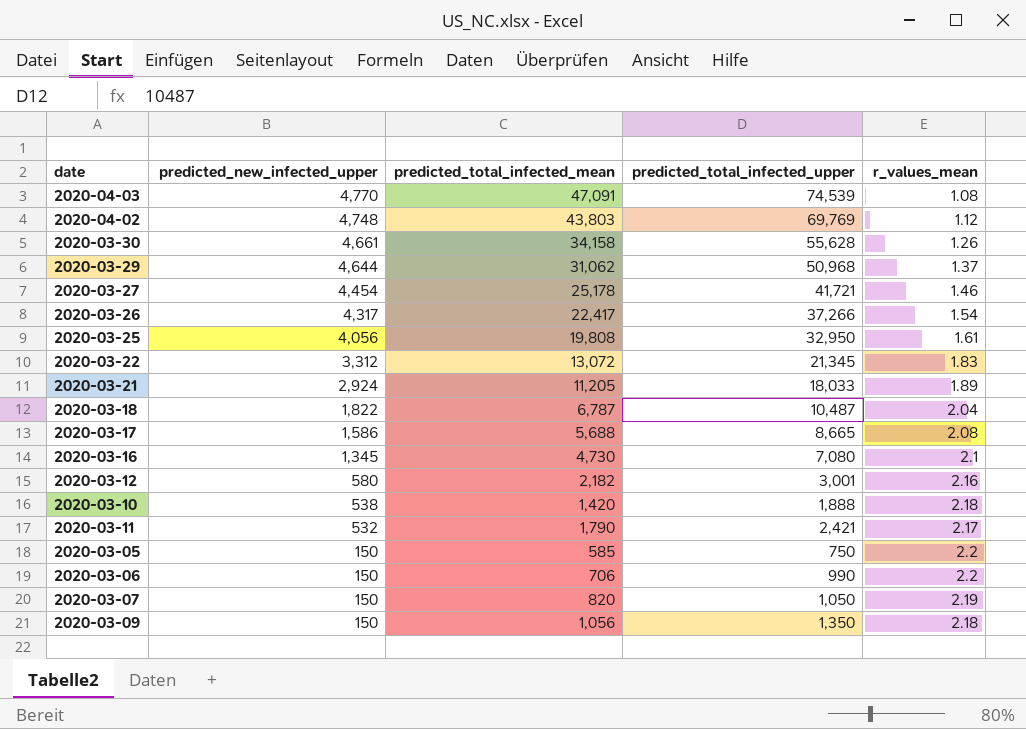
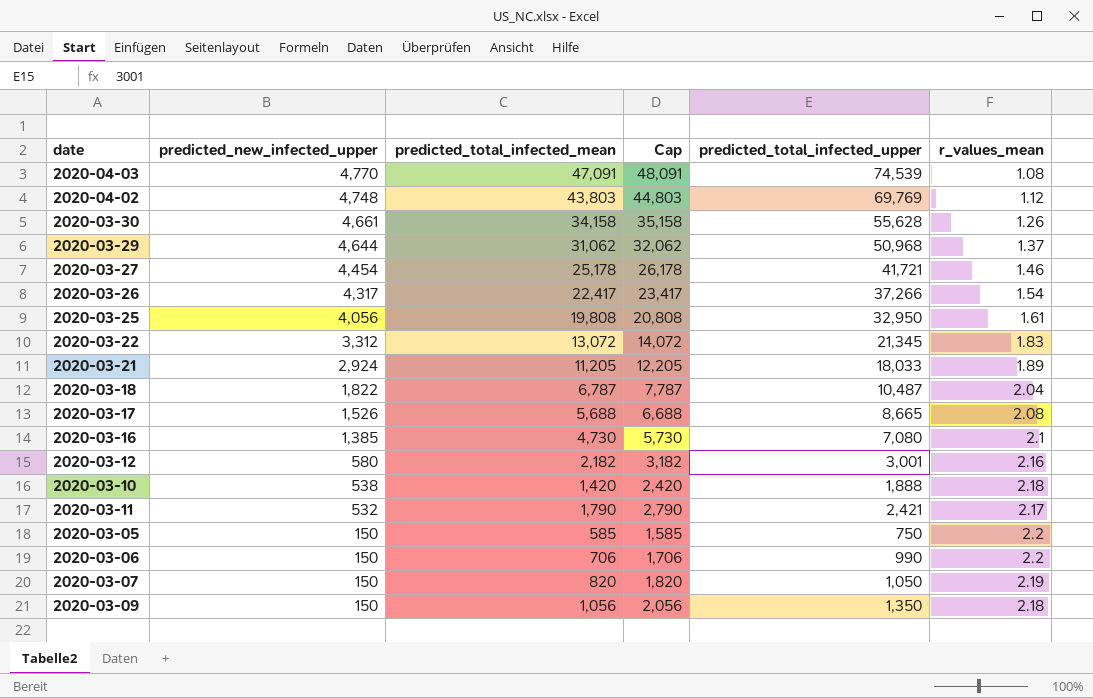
column Cap | formula: none -> [predicted_total_infected_mean] + 1000
2020-03-17 | predicted_new_infected_upper: 1,586 -> 1,526
2020-03-16 | predicted_new_infected_upper: 1,345 -> 1,385

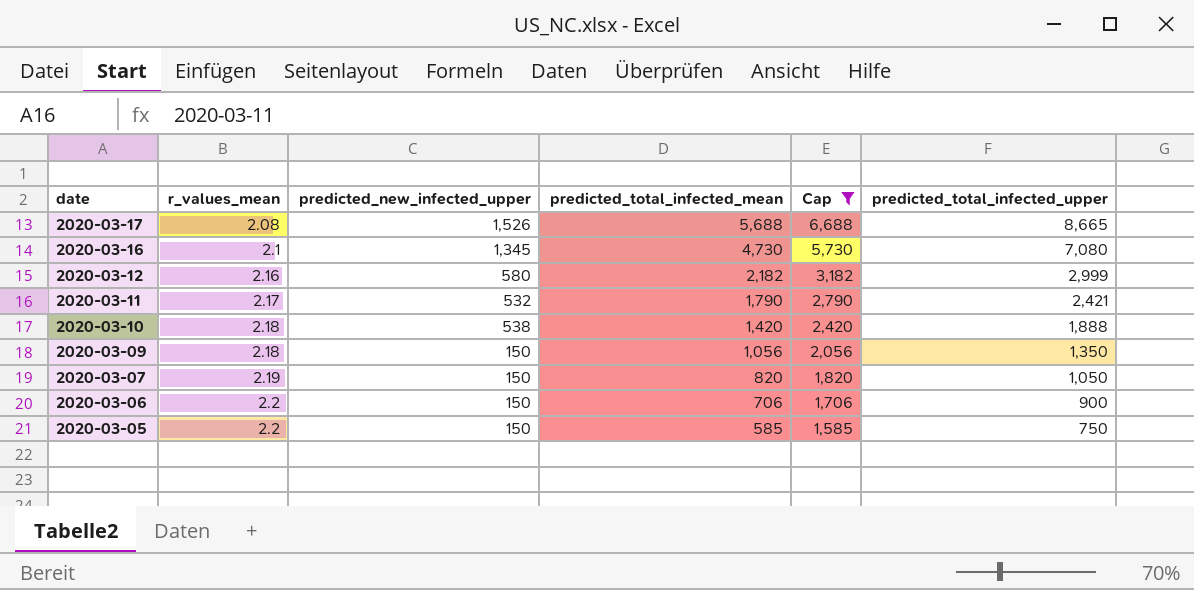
filter: none -> Cap <= 6,688
row order: predicted_new_infected_upper descending -> date descending
column r_values_mean | position: 6 -> 2
2020-03-16 | predicted_new_infected_upper: 1,385 -> 1,345
2020-03-12 | predicted_total_infected_upper: 3,001 -> 2,999
2020-03-06 | predicted_total_infected_upper: 990 -> 900

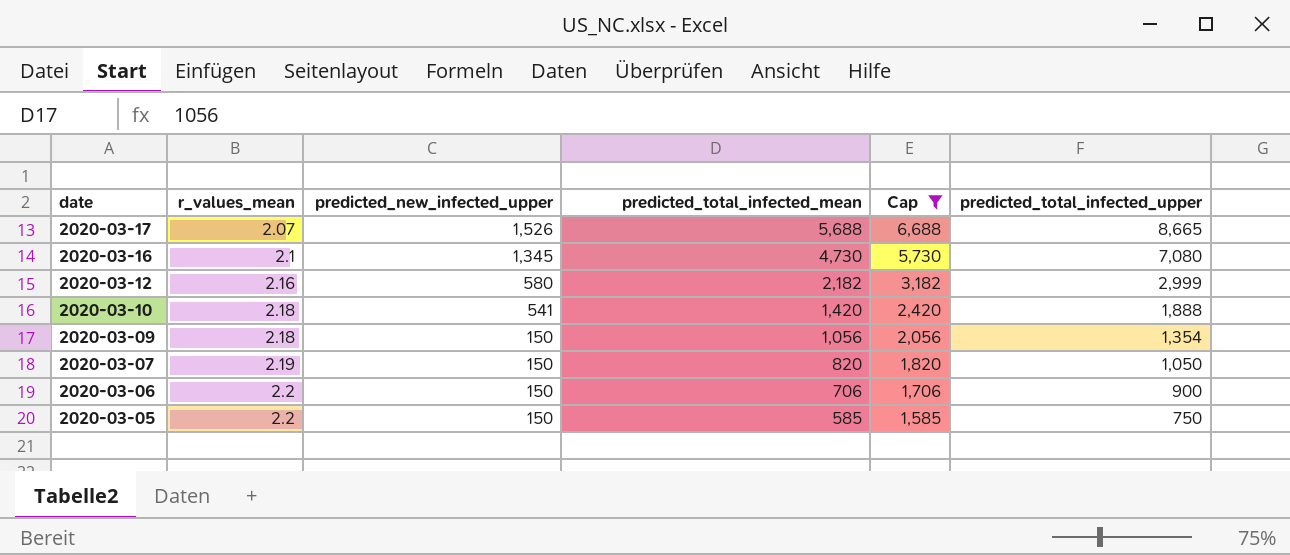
row 2020-03-11: 2.17 | 532 | 1,790 | 2,790 | 2,421 -> none
2020-03-17 | r_values_mean: 2.08 -> 2.07
2020-03-10 | predicted_new_infected_upper: 538 -> 541
2020-03-09 | predicted_total_infected_upper: 1,350 -> 1,354

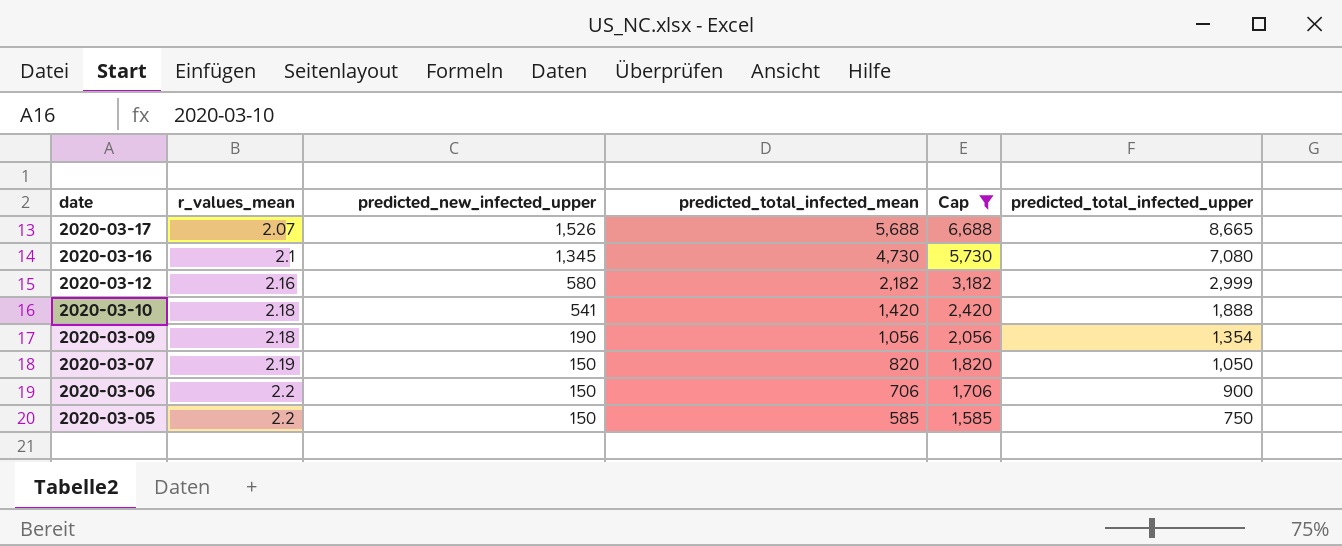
2020-03-09 | predicted_new_infected_upper: 150 -> 190

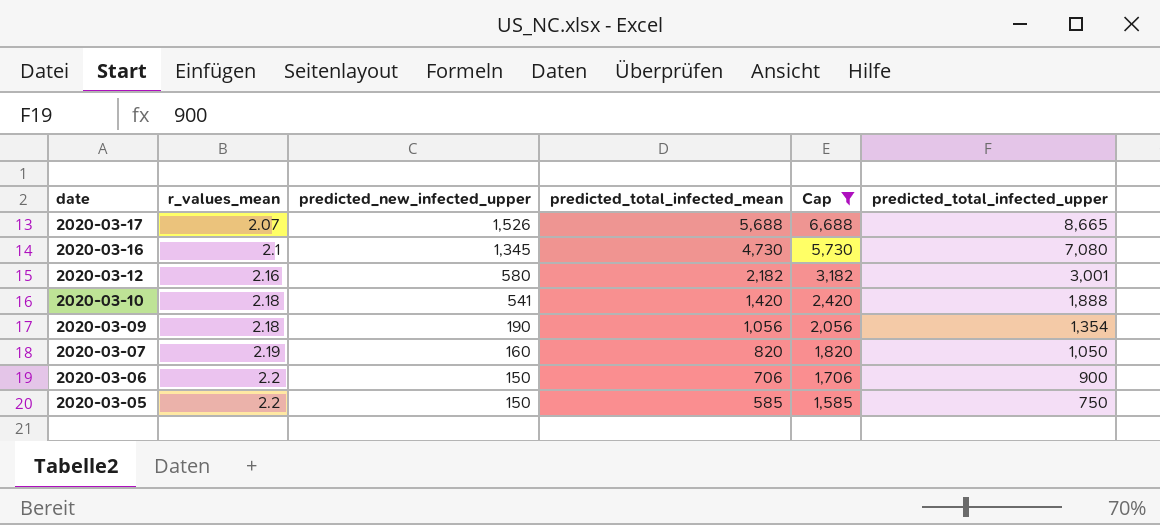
2020-03-12 | predicted_total_infected_upper: 2,999 -> 3,001
2020-03-07 | predicted_new_infected_upper: 150 -> 160

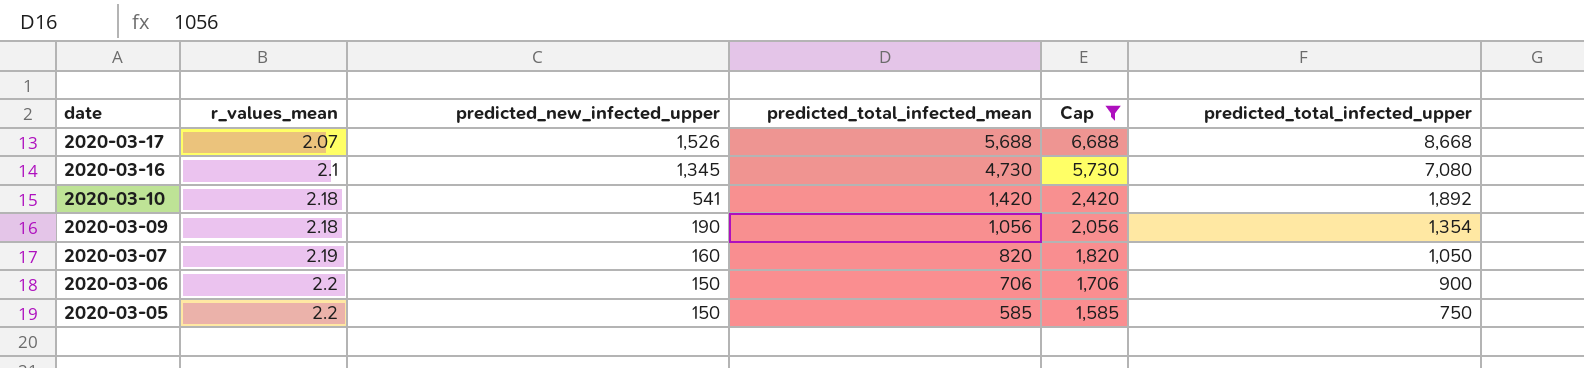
row 2020-03-12: 2.16 | 580 | 2,182 | 3,182 | 3,001 -> none
2020-03-17 | predicted_total_infected_upper: 8,665 -> 8,668
2020-03-10 | predicted_total_infected_upper: 1,888 -> 1,892

